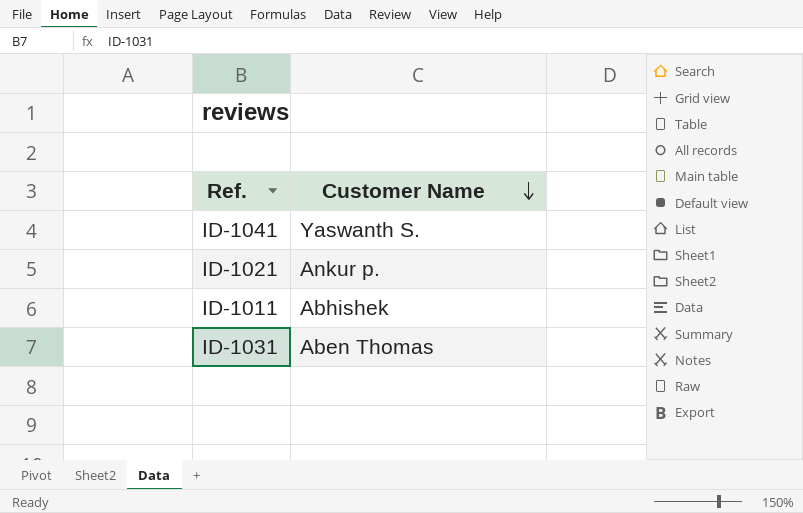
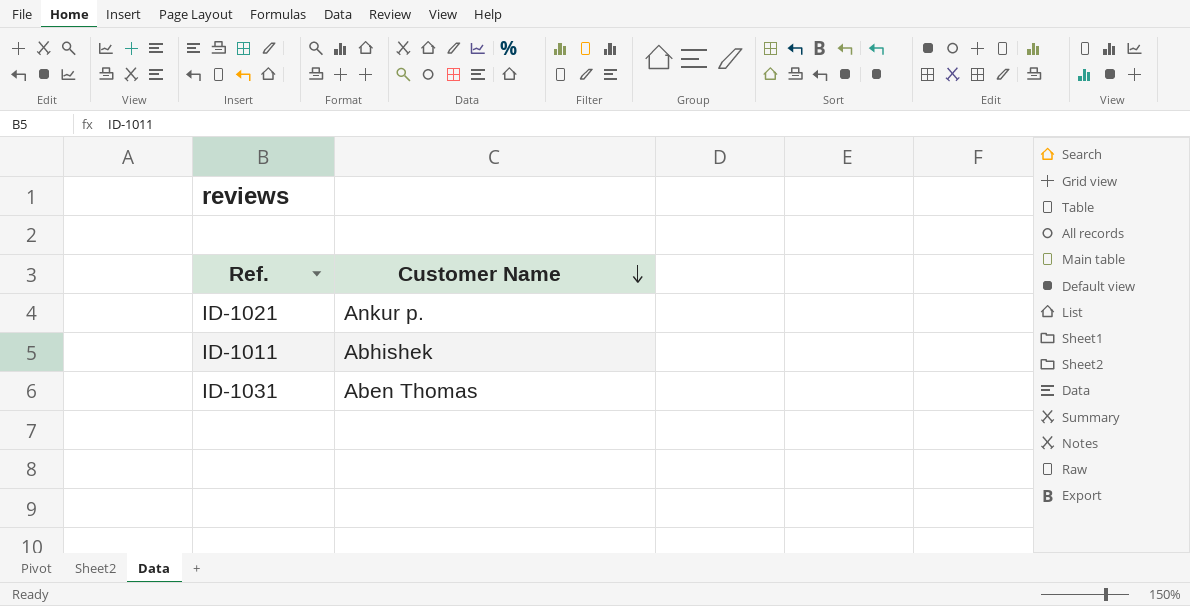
row ID-1041: Yaswanth S. -> none

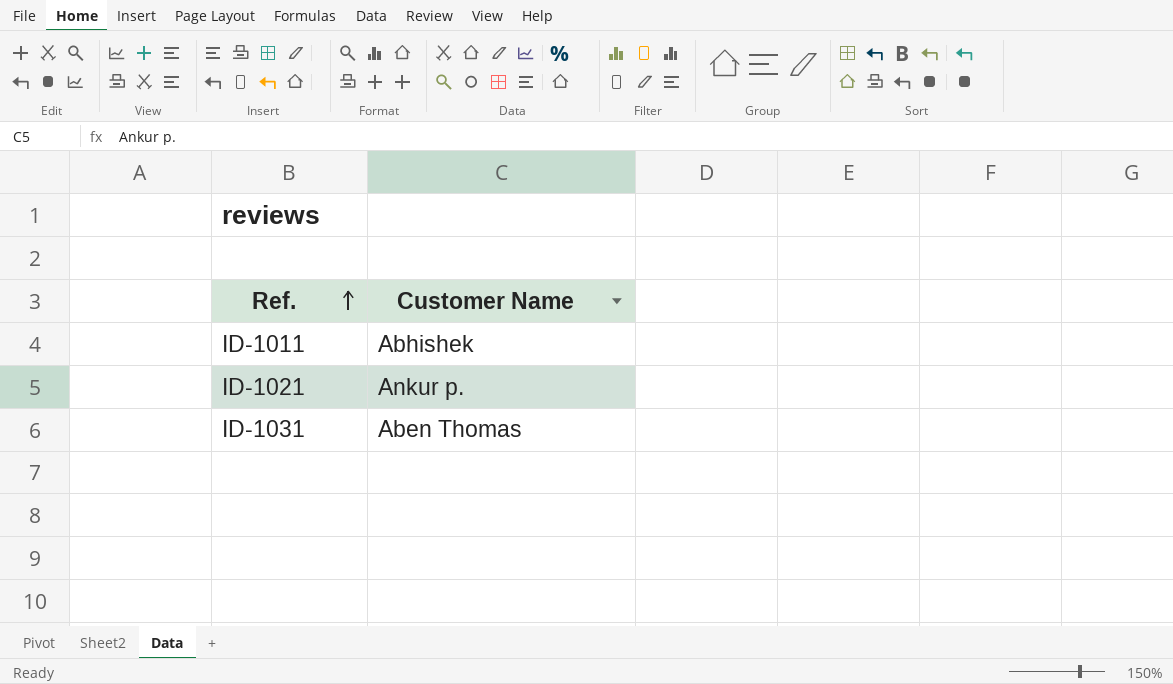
row order: Customer Name descending -> Ref. ascending

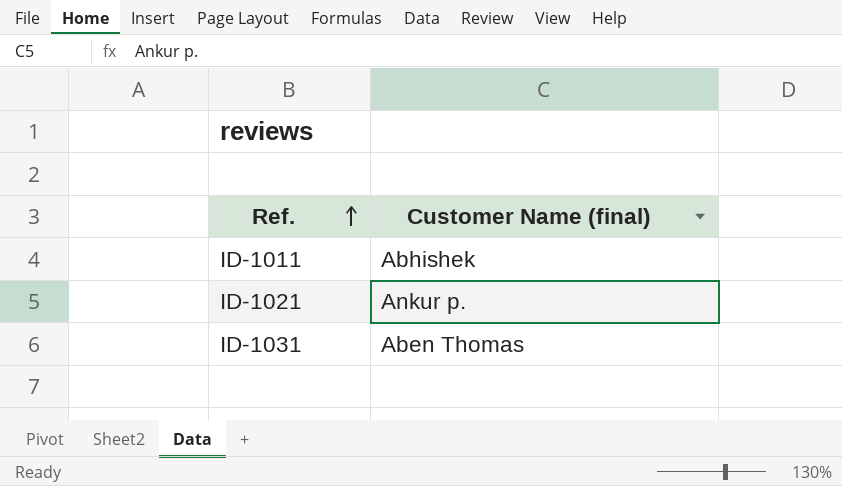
column name: Customer Name -> Customer Name (final)

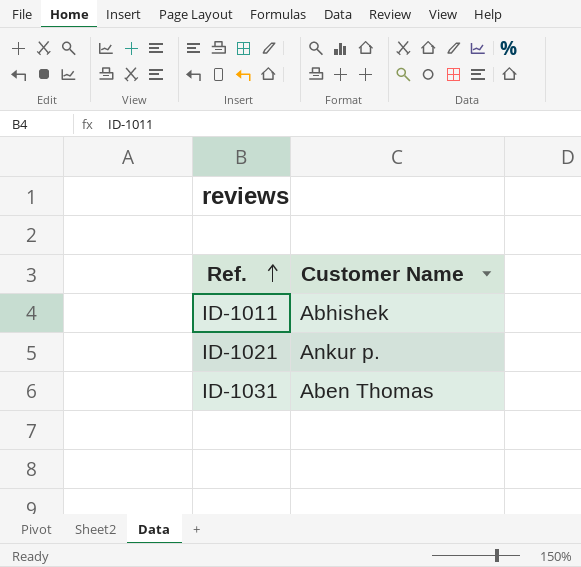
column name: Customer Name (final) -> Customer Name

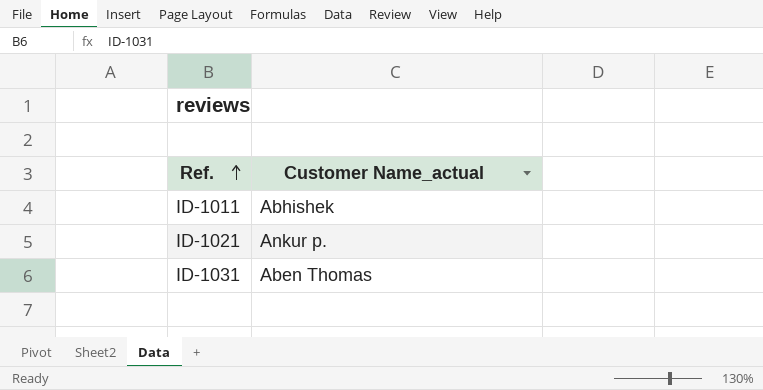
column name: Customer Name -> Customer Name_actual

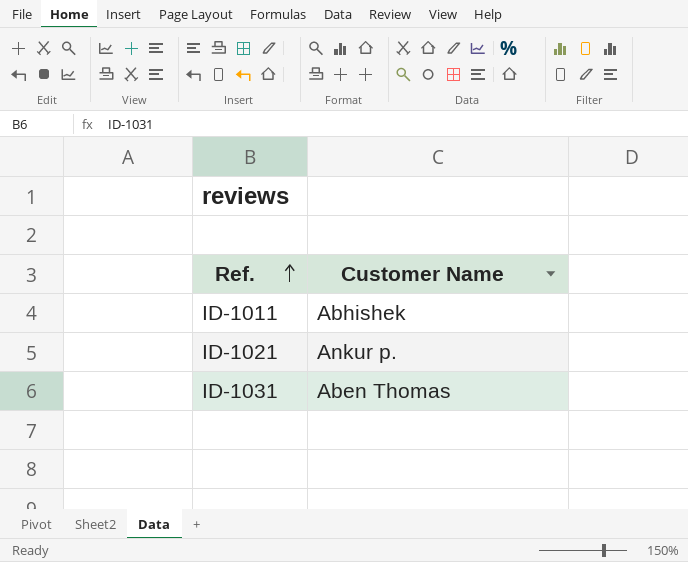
column name: Customer Name_actual -> Customer Name

